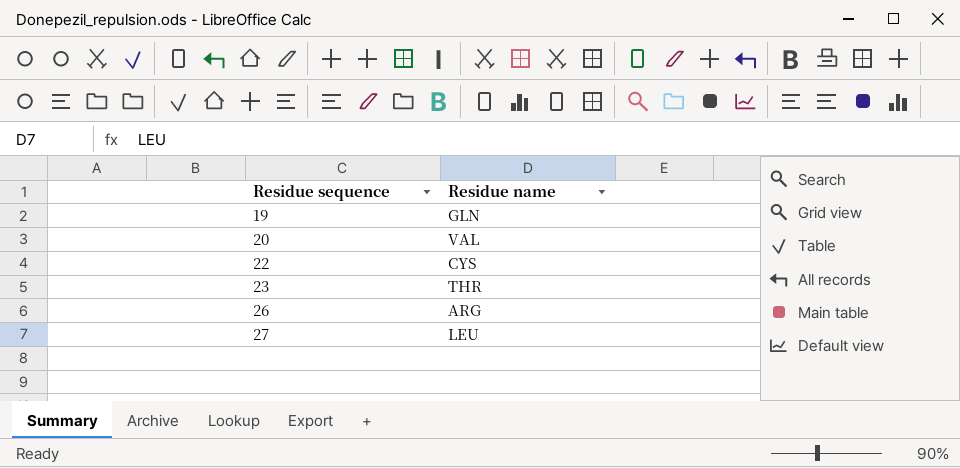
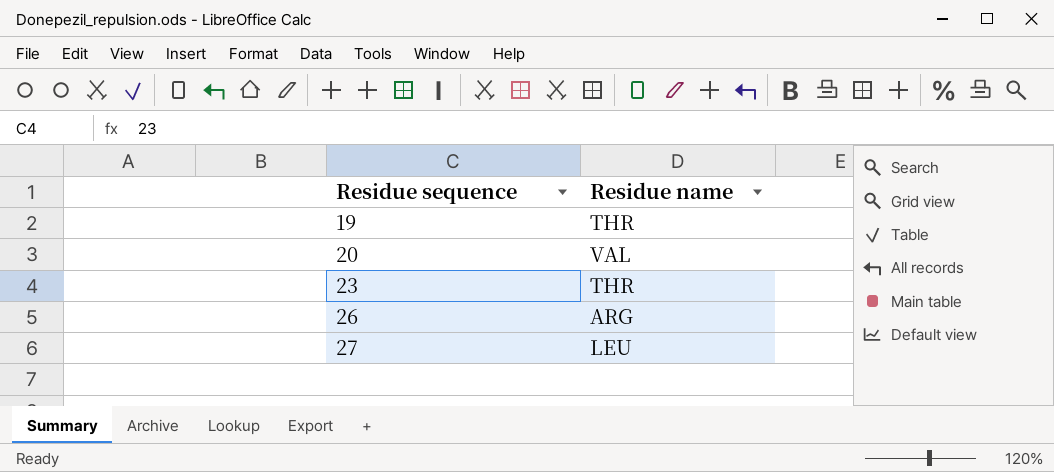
row 22: CYS -> none
19 | Residue name: GLN -> THR

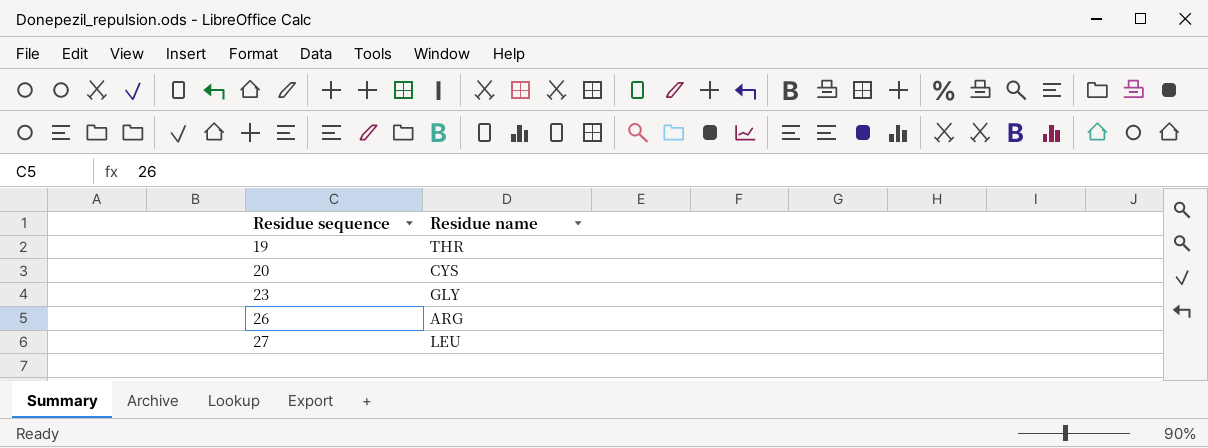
20 | Residue name: VAL -> CYS
23 | Residue name: THR -> GLY

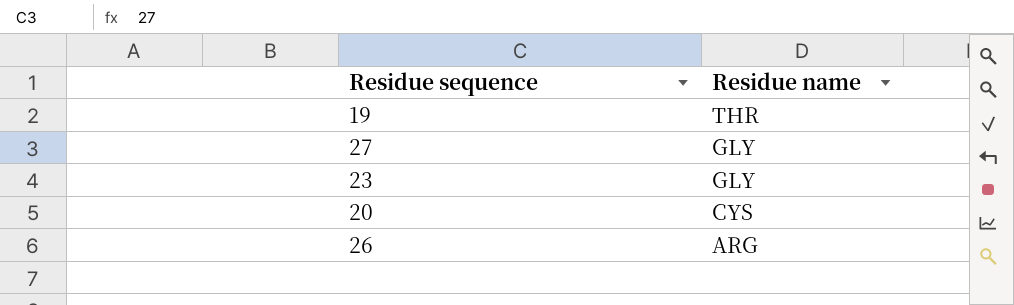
row order: Residue sequence ascending -> Residue name descending
27 | Residue name: LEU -> GLY

